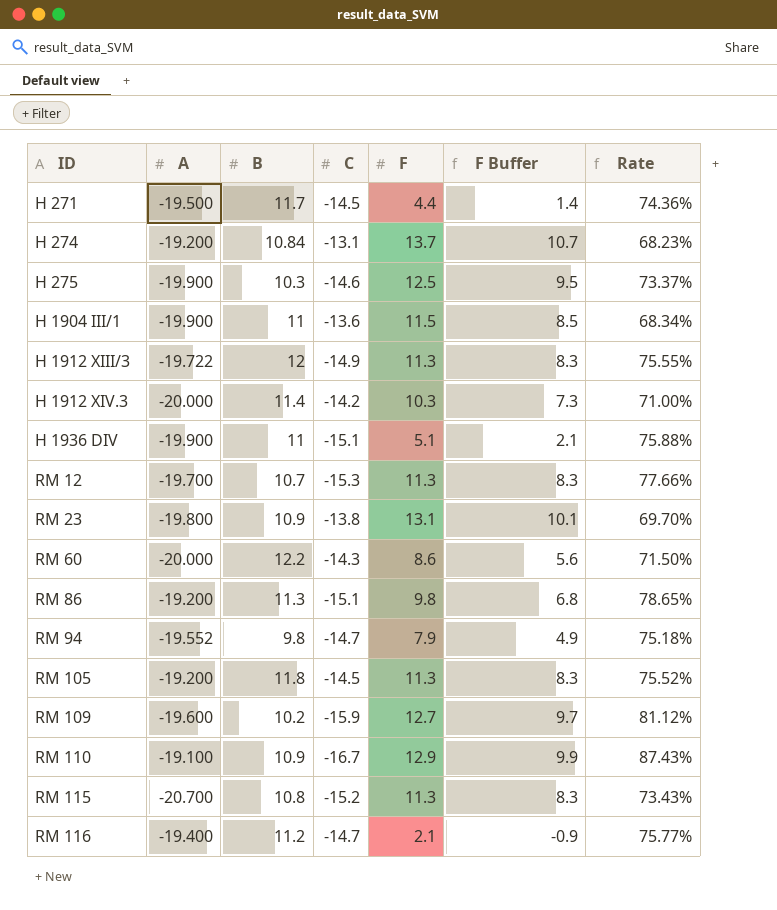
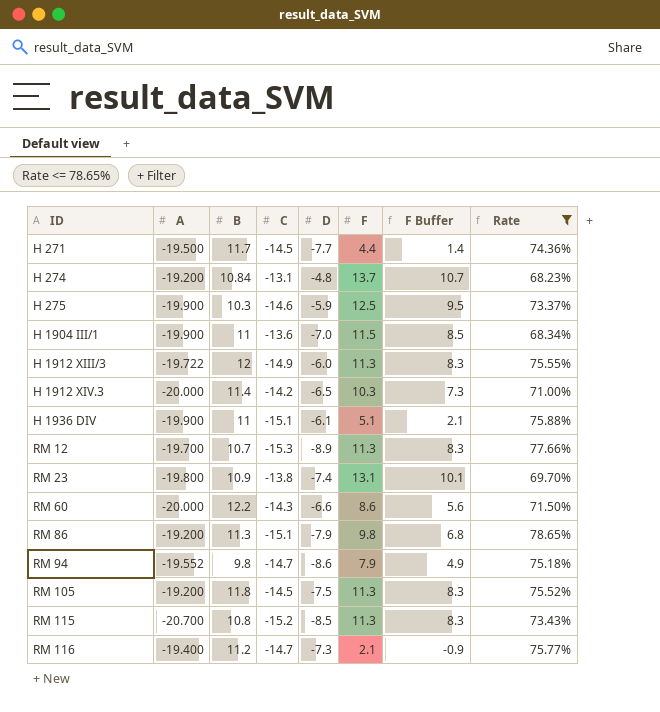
filter: none -> Rate <= 78.65%
column D | position: none -> 5

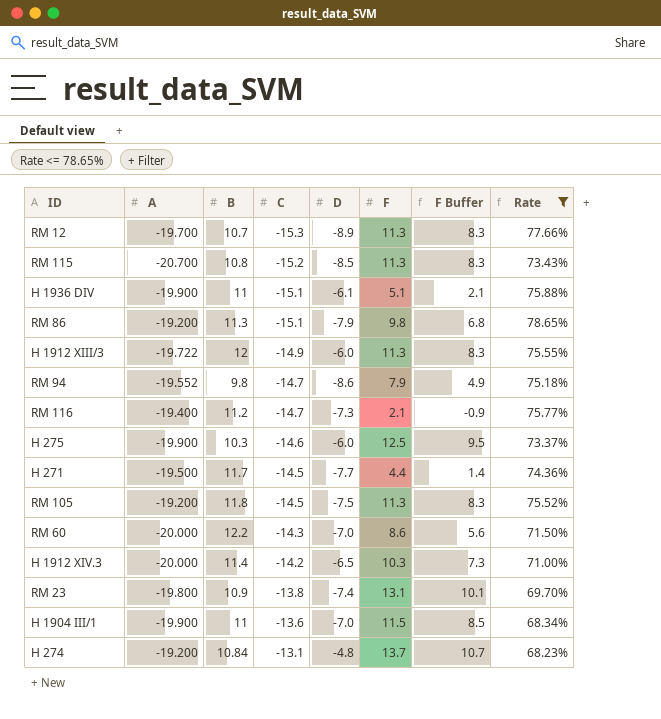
row order: ID ascending -> C ascending
H 275 | D: -5.9 -> -6.0
RM 60 | D: -6.6 -> -7.0

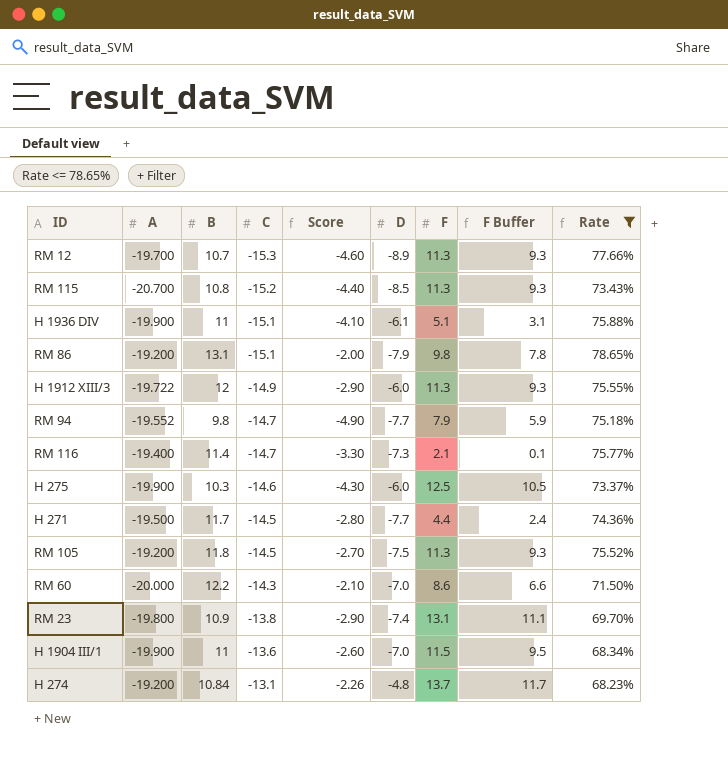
column Score | formula: none -> [B] + [C]
column F Buffer | formula: [F] - 3 -> [F] - 2
row H 1912 XIV.3: -20.000 | 11.4 | -14.2 | -6.5 | 10.3 | 7.3 | 71.00% -> none
RM 86 | B: 11.3 -> 13.1
RM 94 | D: -8.6 -> -7.7
RM 116 | B: 11.2 -> 11.4

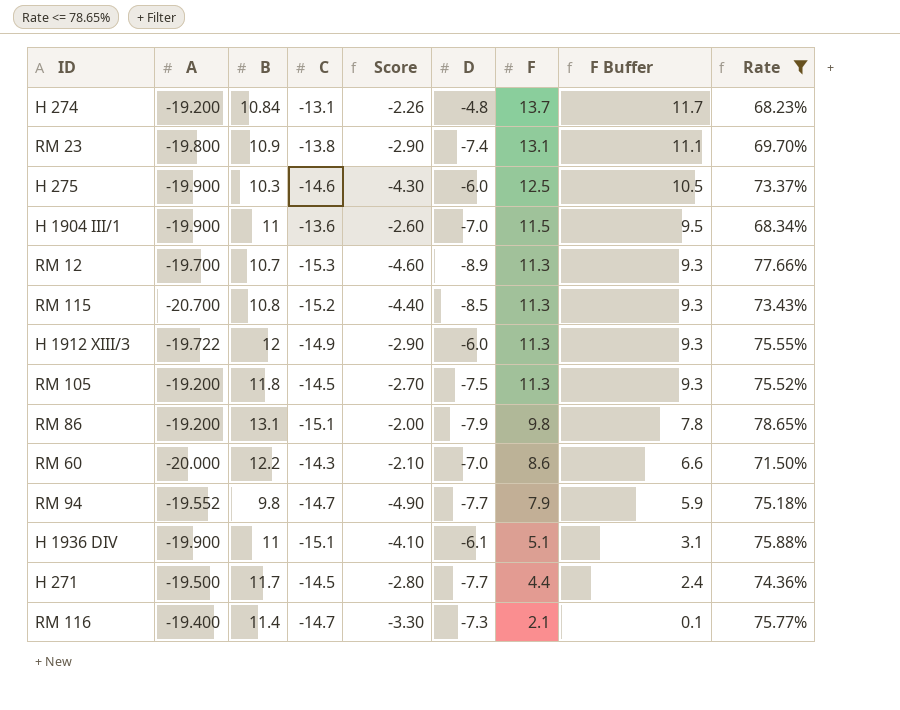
row order: C ascending -> F descending

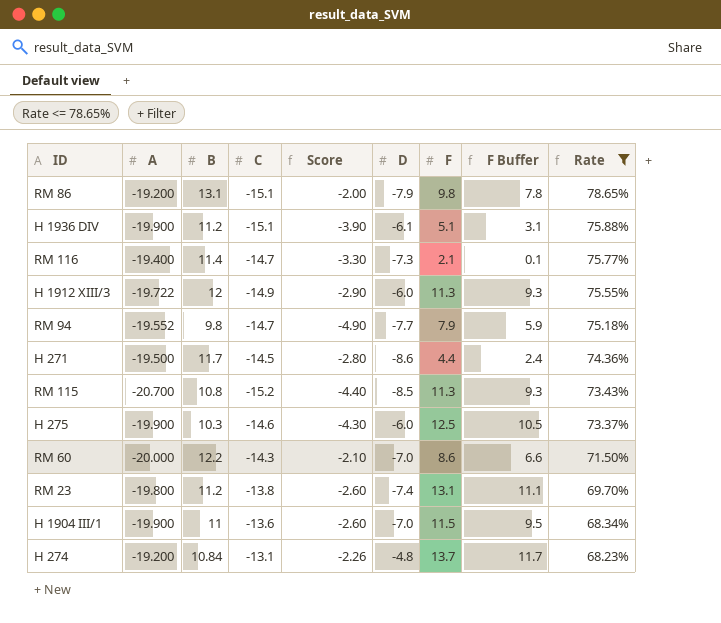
row order: F descending -> Rate descending
row RM 12: -19.700 | 10.7 | -15.3 | -4.60 | -8.9 | 11.3 | 9.3 | 77.66% -> none
row RM 105: -19.200 | 11.8 | -14.5 | -2.70 | -7.5 | 11.3 | 9.3 | 75.52% -> none
H 1936 DIV | B: 11 -> 11.2
H 1936 DIV | Score: -4.10 -> -3.90
H 271 | D: -7.7 -> -8.6
RM 23 | B: 10.9 -> 11.2
RM 23 | Score: -2.90 -> -2.60

